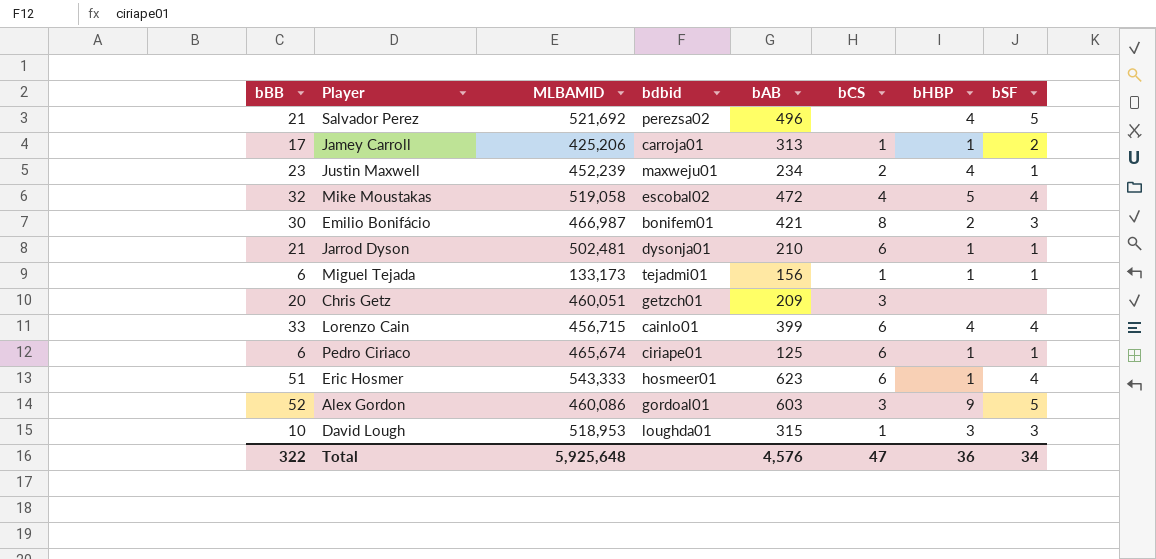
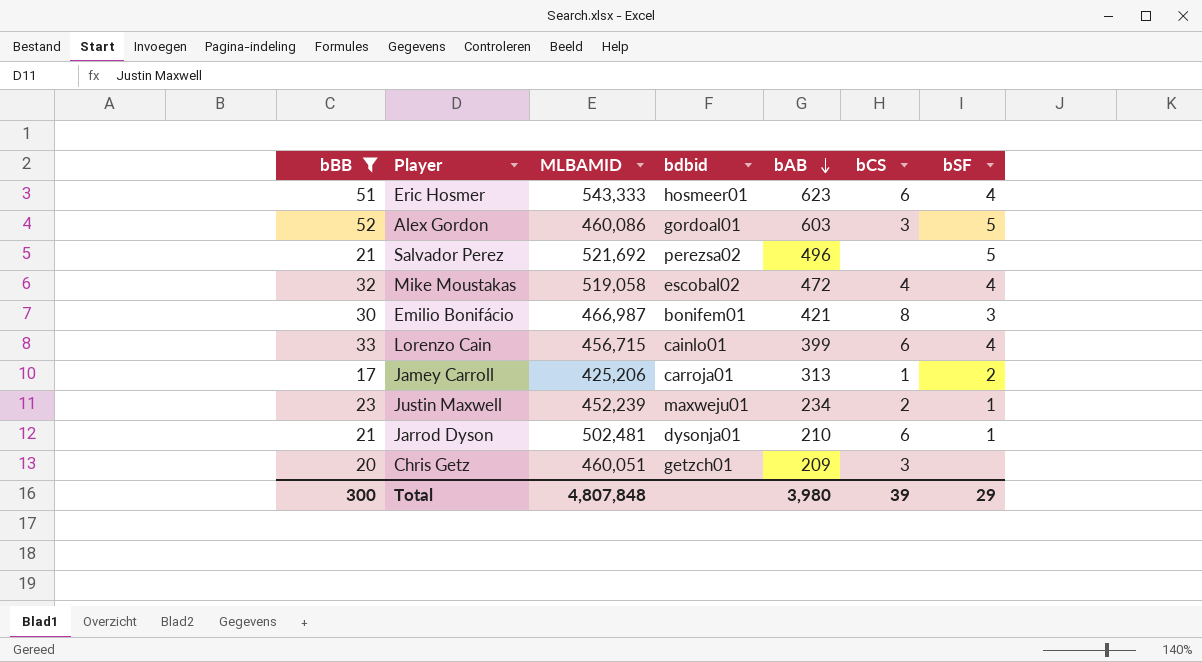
filter: none -> bBB >= 17
row order: none -> bAB descending
column bHBP | position: 7 -> none
Total | bBB: 322 -> 300
Total | MLBAMID: 5,925,648 -> 4,807,848
Total | bAB: 4,576 -> 3,980
Total | bCS: 47 -> 39
Total | bSF: 34 -> 29

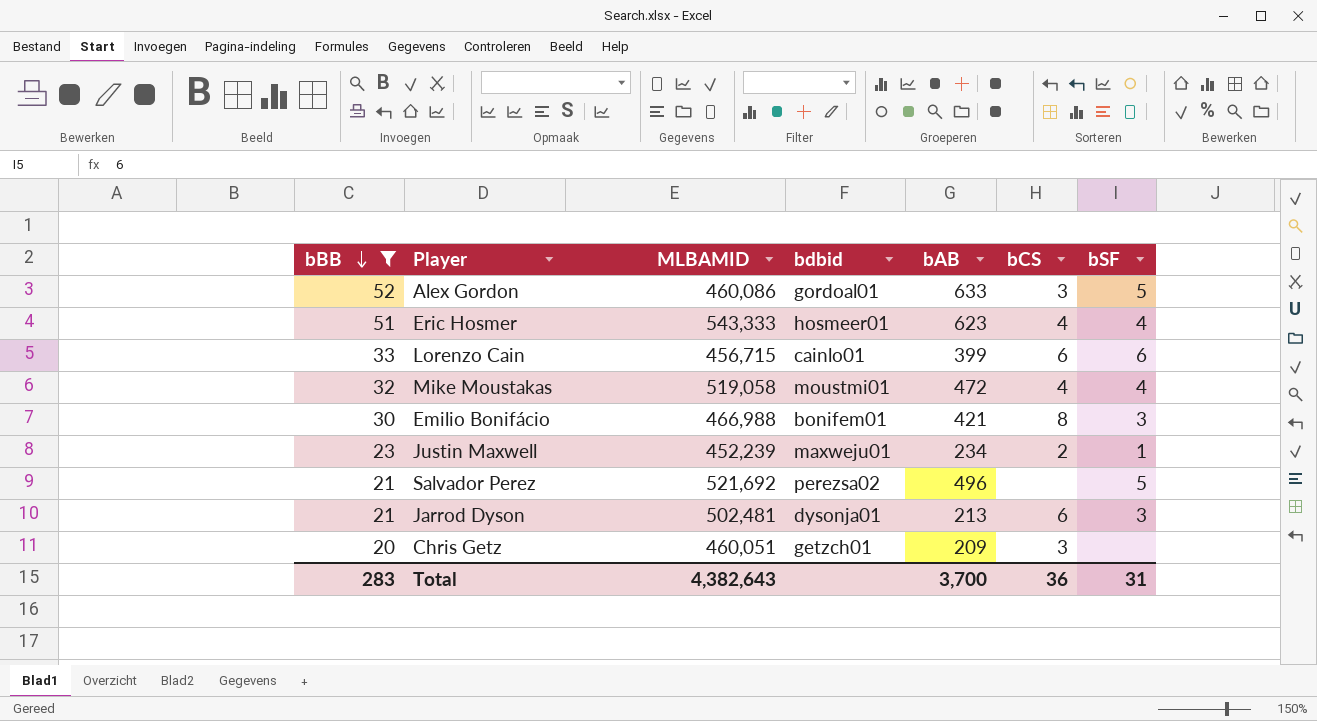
row order: bAB descending -> bBB descending
row Jamey Carroll: 17 | 425,206 | carroja01 | 313 | 1 | 2 -> none
Alex Gordon | bAB: 603 -> 633
Eric Hosmer | bCS: 6 -> 4
Lorenzo Cain | bSF: 4 -> 6
Mike Moustakas | bdbid: escobal02 -> moustmi01
Emilio Bonifácio | MLBAMID: 466,987 -> 466,988
Jarrod Dyson | bAB: 210 -> 213
Jarrod Dyson | bSF: 1 -> 3
Total | bBB: 300 -> 283
Total | MLBAMID: 4,807,848 -> 4,382,643
Total | bAB: 3,980 -> 3,700
Total | bCS: 39 -> 36
Total | bSF: 29 -> 31

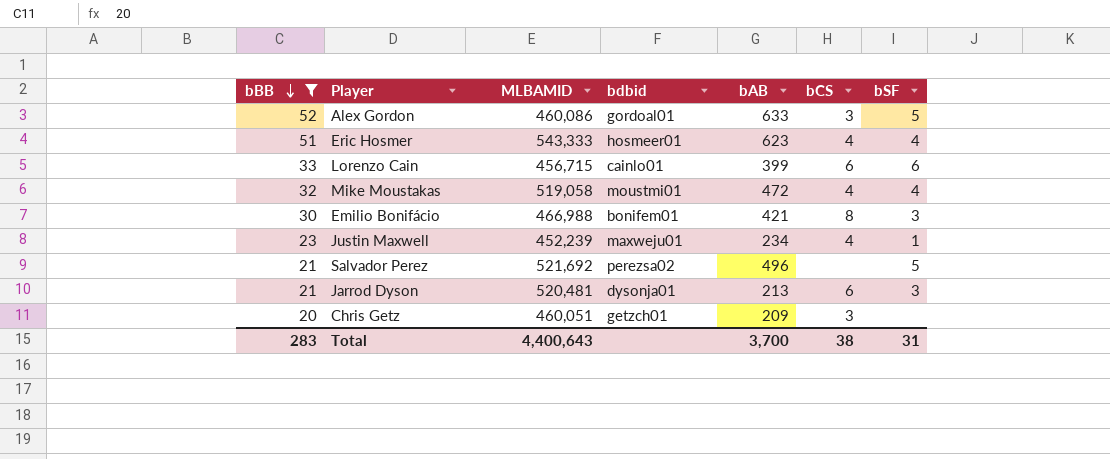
Justin Maxwell | bCS: 2 -> 4
Jarrod Dyson | MLBAMID: 502,481 -> 520,481
Total | MLBAMID: 4,382,643 -> 4,400,643
Total | bCS: 36 -> 38

